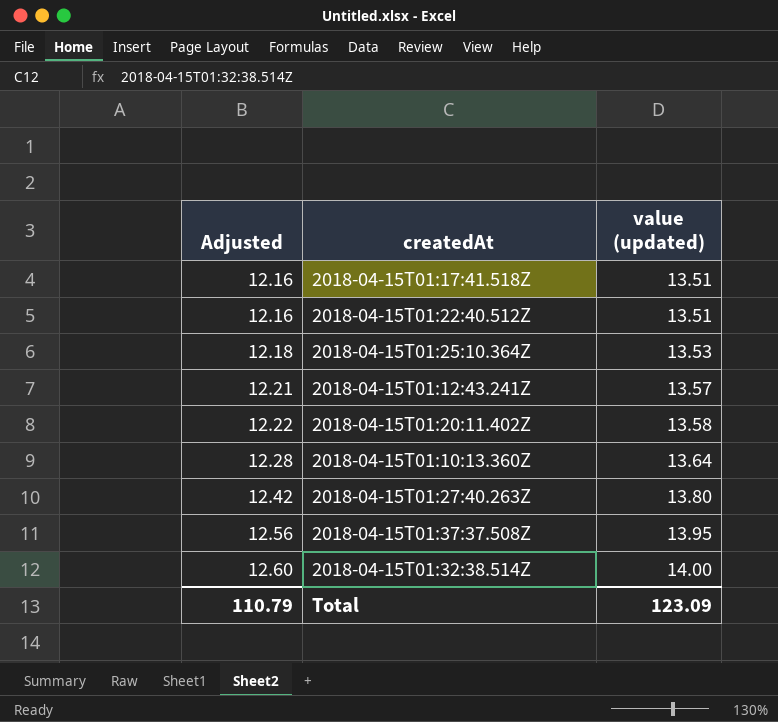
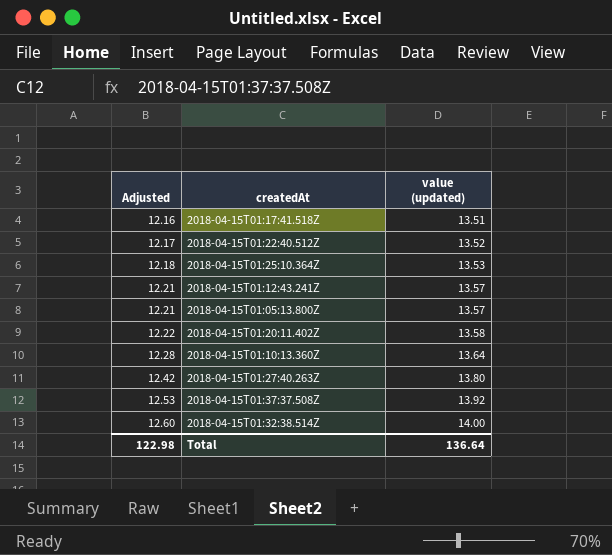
2018-04-15T01:22:40.512Z | Adjusted: 12.16 -> 12.17
2018-04-15T01:22:40.512Z | value (updated): 13.51 -> 13.52
row 2018-04-15T01:05:13.800Z: none -> 12.21 | 13.57
2018-04-15T01:37:37.508Z | Adjusted: 12.56 -> 12.53
2018-04-15T01:37:37.508Z | value (updated): 13.95 -> 13.92
Total | Adjusted: 110.79 -> 122.98
Total | value (updated): 123.09 -> 136.64

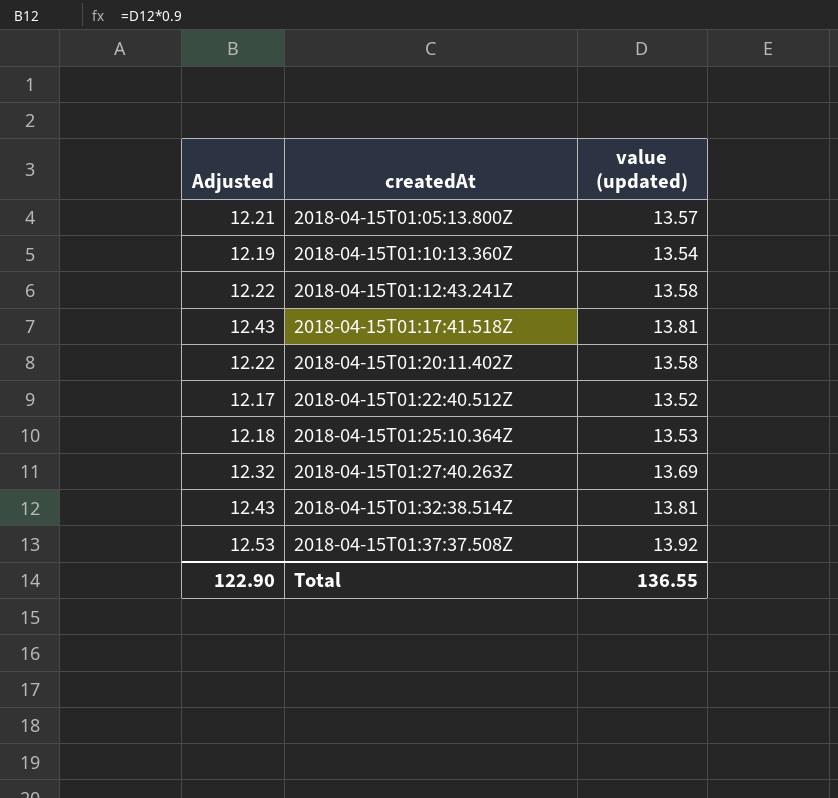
row order: Adjusted ascending -> createdAt ascending
2018-04-15T01:10:13.360Z | Adjusted: 12.28 -> 12.19
2018-04-15T01:10:13.360Z | value (updated): 13.64 -> 13.54
2018-04-15T01:12:43.241Z | Adjusted: 12.21 -> 12.22
2018-04-15T01:12:43.241Z | value (updated): 13.57 -> 13.58
2018-04-15T01:17:41.518Z | Adjusted: 12.16 -> 12.43
2018-04-15T01:17:41.518Z | value (updated): 13.51 -> 13.81
2018-04-15T01:27:40.263Z | Adjusted: 12.42 -> 12.32
2018-04-15T01:27:40.263Z | value (updated): 13.80 -> 13.69
2018-04-15T01:32:38.514Z | Adjusted: 12.60 -> 12.43
2018-04-15T01:32:38.514Z | value (updated): 14.00 -> 13.81
Total | Adjusted: 122.98 -> 122.90
Total | value (updated): 136.64 -> 136.55

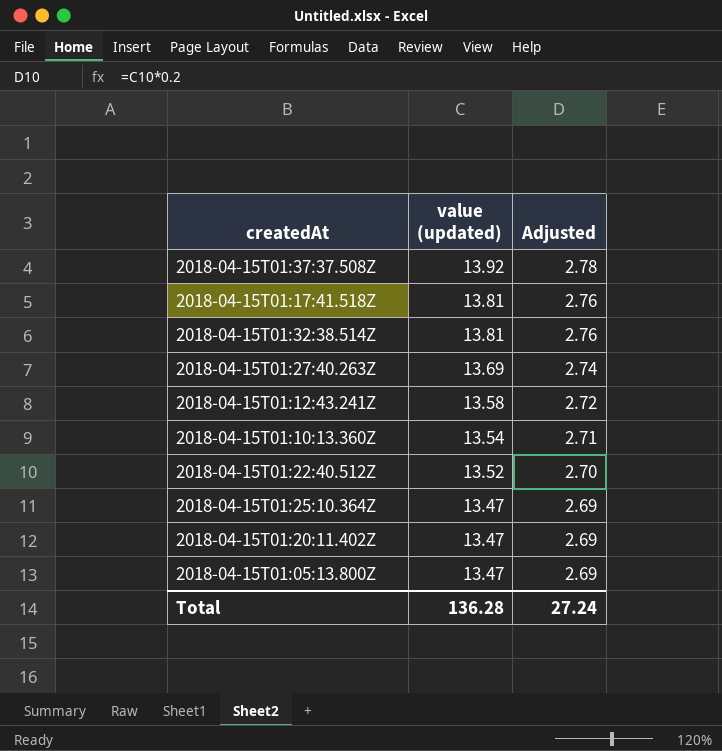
row order: createdAt ascending -> value (updated) descending
column Adjusted | formula: [value (updated)] * 0.9 -> [value (updated)] * 0.2
column Adjusted | position: 1 -> 3
2018-04-15T01:25:10.364Z | value (updated): 13.53 -> 13.47
2018-04-15T01:20:11.402Z | value (updated): 13.58 -> 13.47
2018-04-15T01:05:13.800Z | value (updated): 13.57 -> 13.47
Total | value (updated): 136.55 -> 136.28
Total | Adjusted: 122.90 -> 27.24

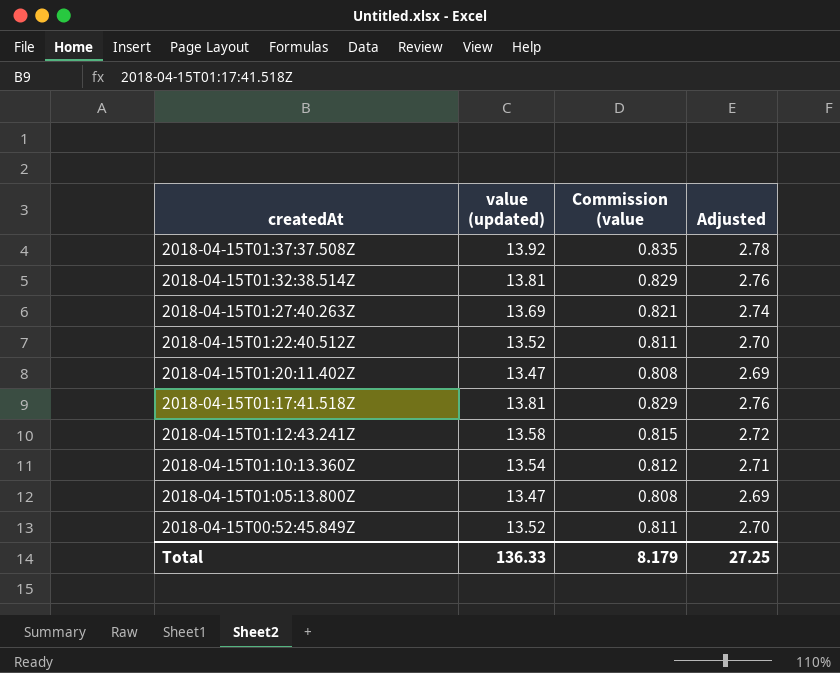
row order: value (updated) descending -> createdAt descending
column Commission (value | formula: none -> [value (updated)] * 0.06
row 2018-04-15T01:25:10.364Z: 13.47 | 2.69 -> none
row 2018-04-15T00:52:45.849Z: none -> 13.52 | 0.811 | 2.70
Total | value (updated): 136.28 -> 136.33
Total | Adjusted: 27.24 -> 27.25

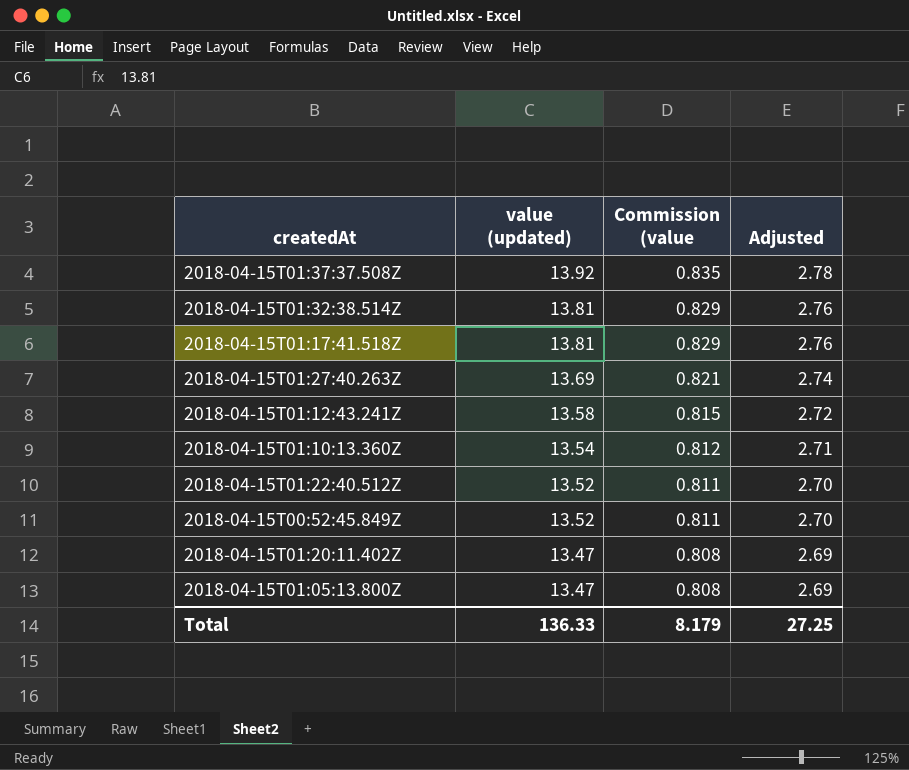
row order: createdAt descending -> value (updated) descending

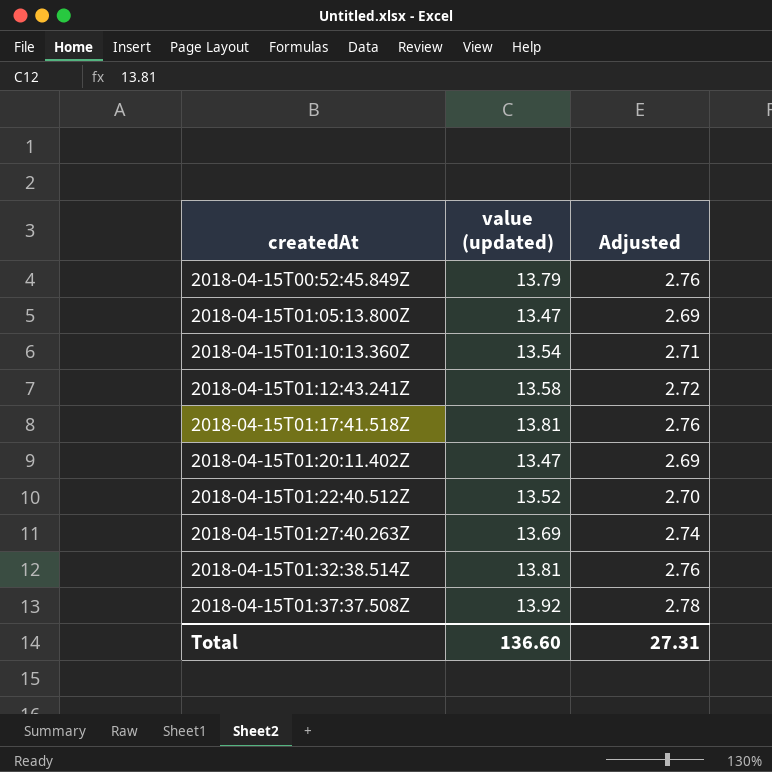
row order: value (updated) descending -> createdAt ascending
column Commission (value | formula: [value (updated)] * 0.06 -> none
2018-04-15T00:52:45.849Z | value (updated): 13.52 -> 13.79
2018-04-15T00:52:45.849Z | Adjusted: 2.70 -> 2.76
Total | value (updated): 136.33 -> 136.60
Total | Adjusted: 27.25 -> 27.31

